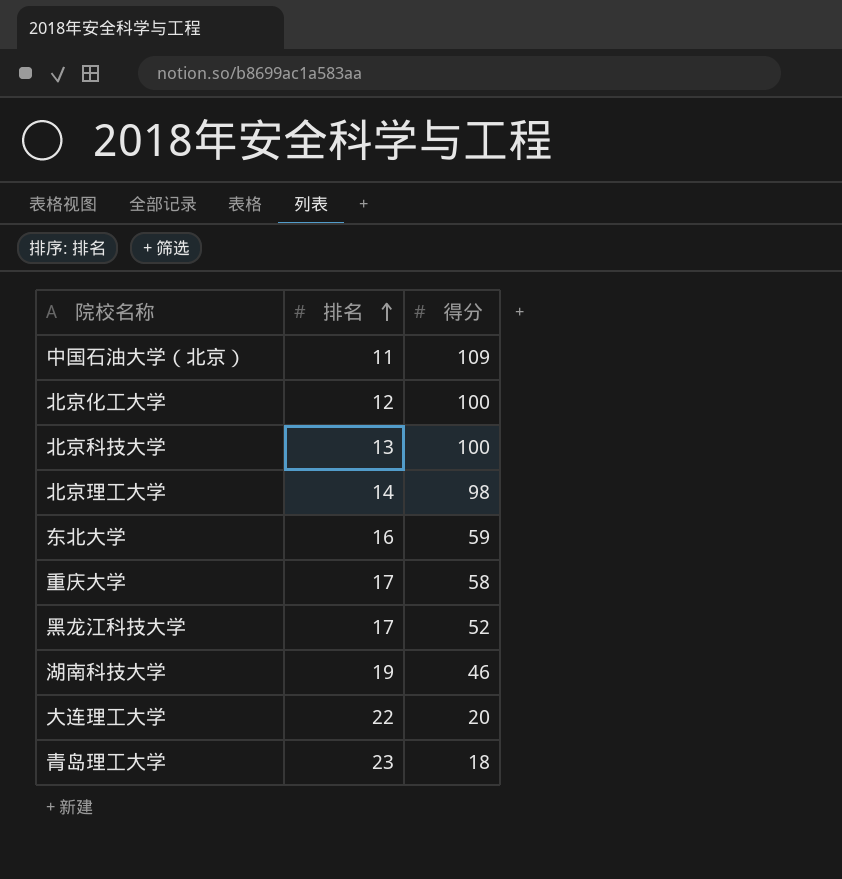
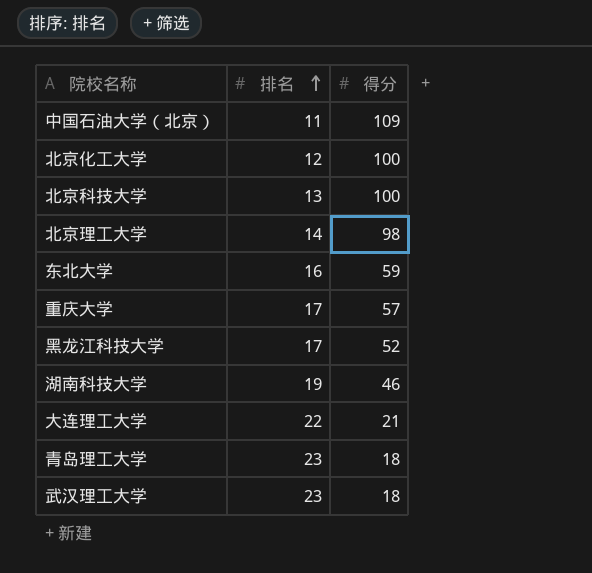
重庆大学 | 得分: 58 -> 57
大连理工大学 | 得分: 20 -> 21
row 武汉理工大学: none -> 23 | 18

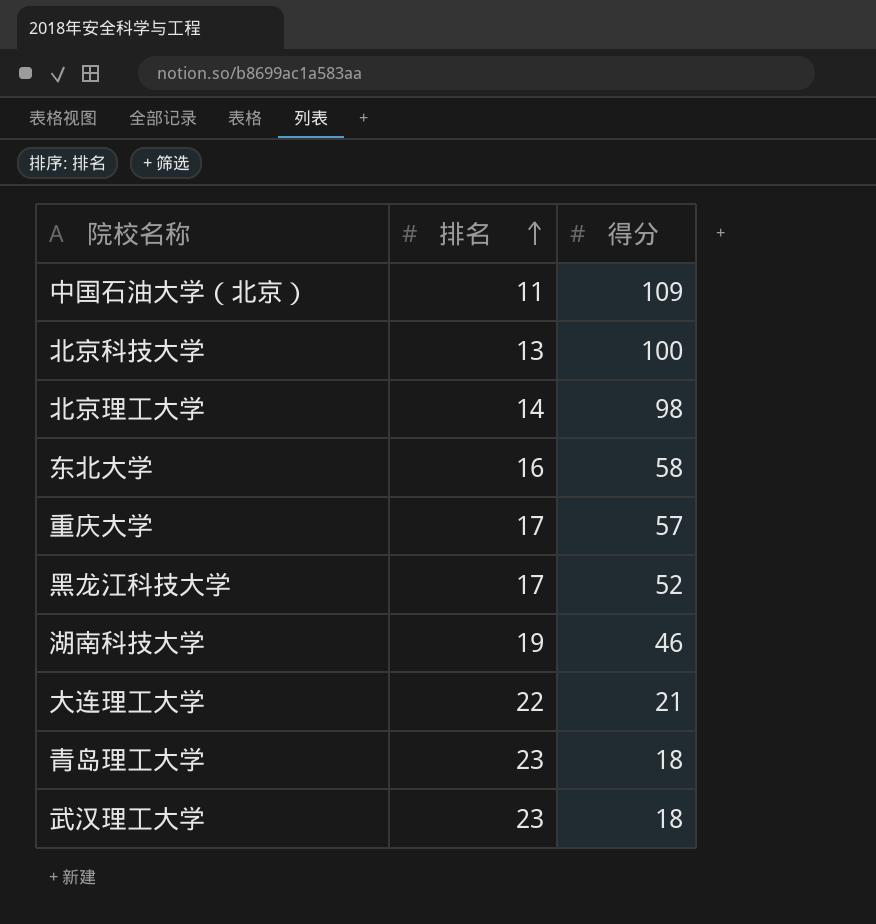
row 北京化工大学: 12 | 100 -> none
东北大学 | 得分: 59 -> 58

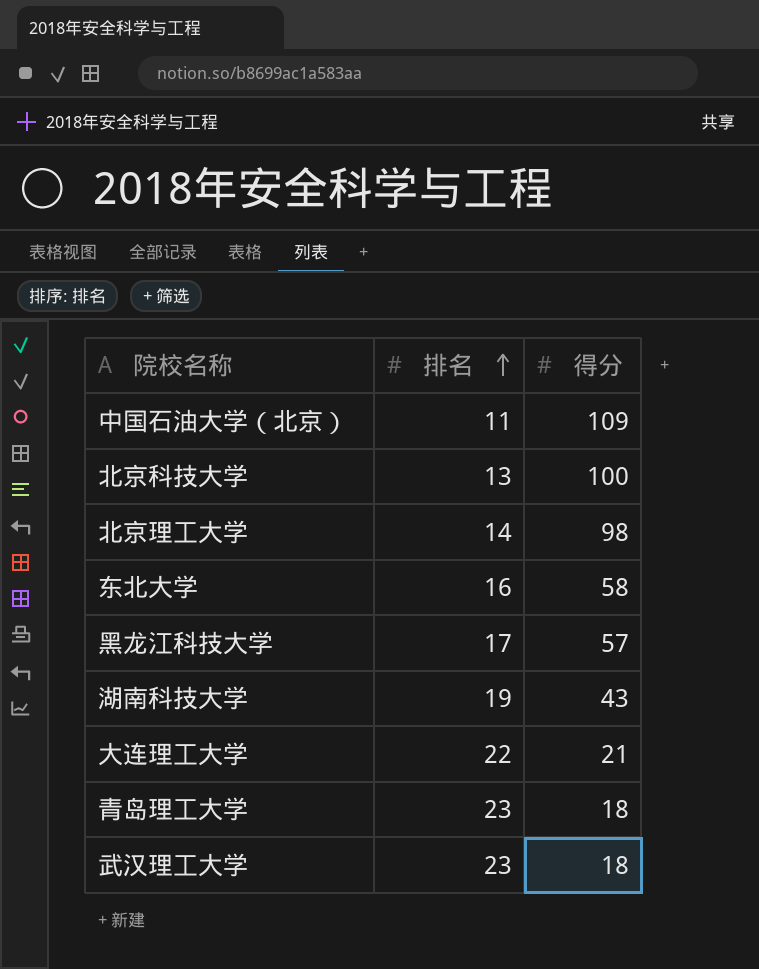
row 重庆大学: 17 | 57 -> none
黑龙江科技大学 | 得分: 52 -> 57
湖南科技大学 | 得分: 46 -> 43

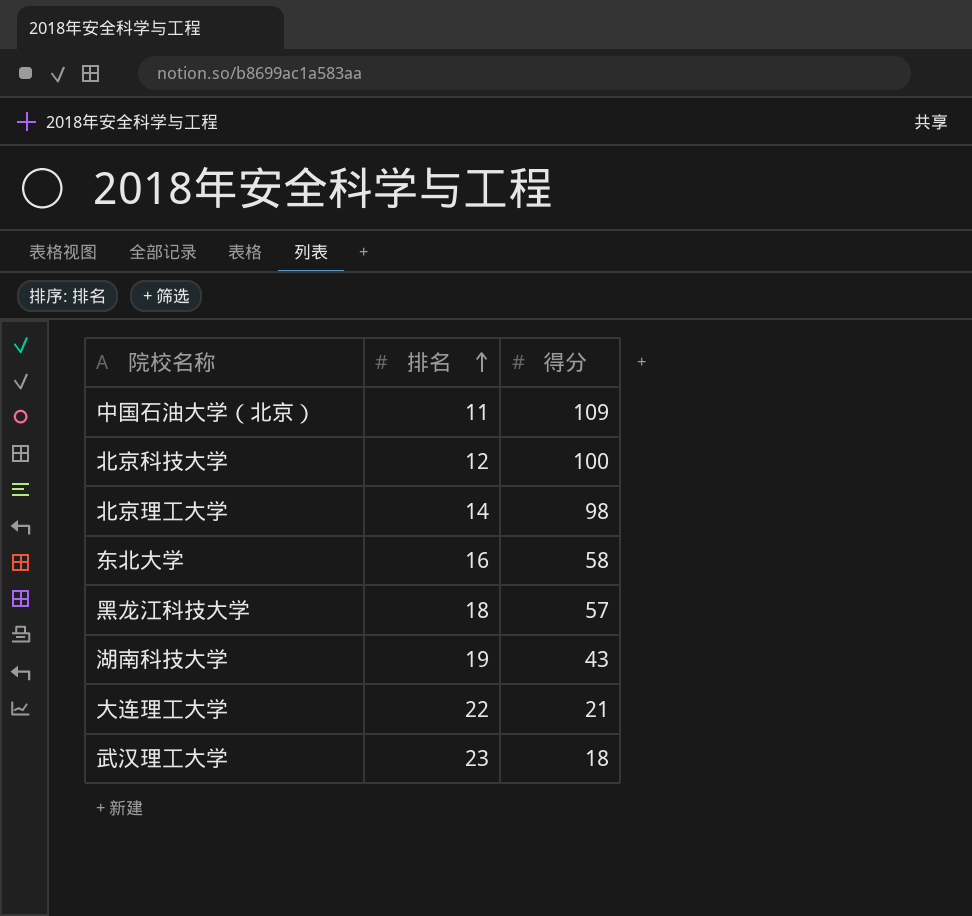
row 青岛理工大学: 23 | 18 -> none
北京科技大学 | 排名: 13 -> 12
黑龙江科技大学 | 排名: 17 -> 18

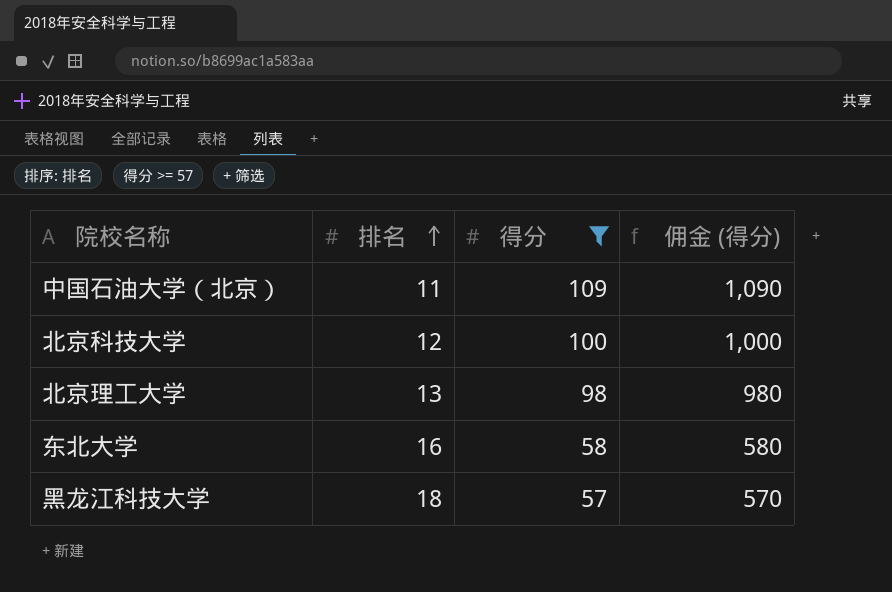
filter: none -> 得分 >= 57
column 佣金 (得分) | formula: none -> [得分] * 10
北京理工大学 | 排名: 14 -> 13

